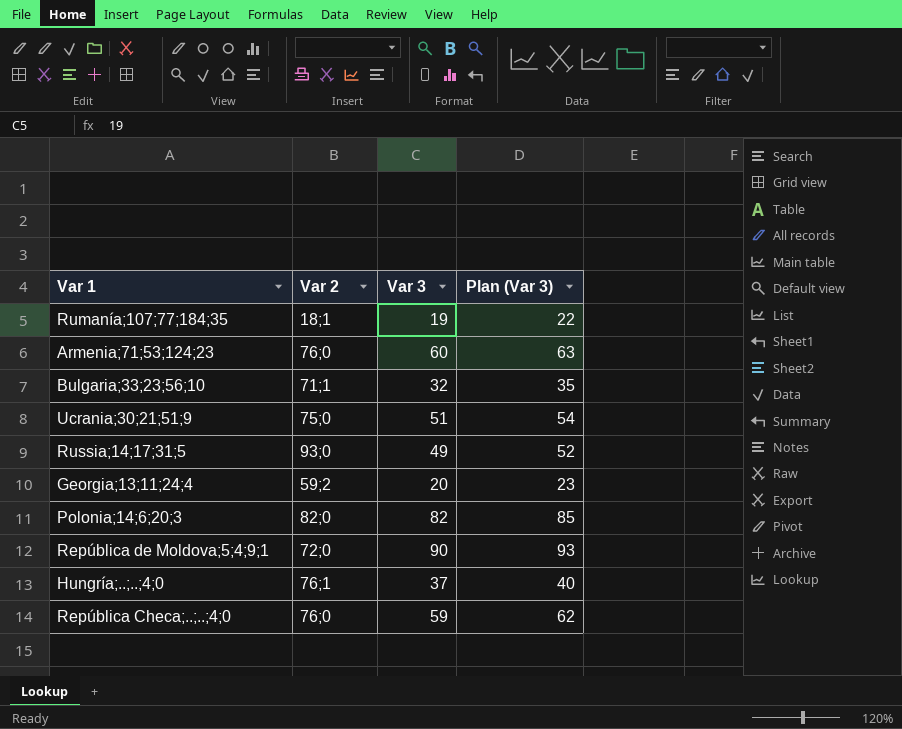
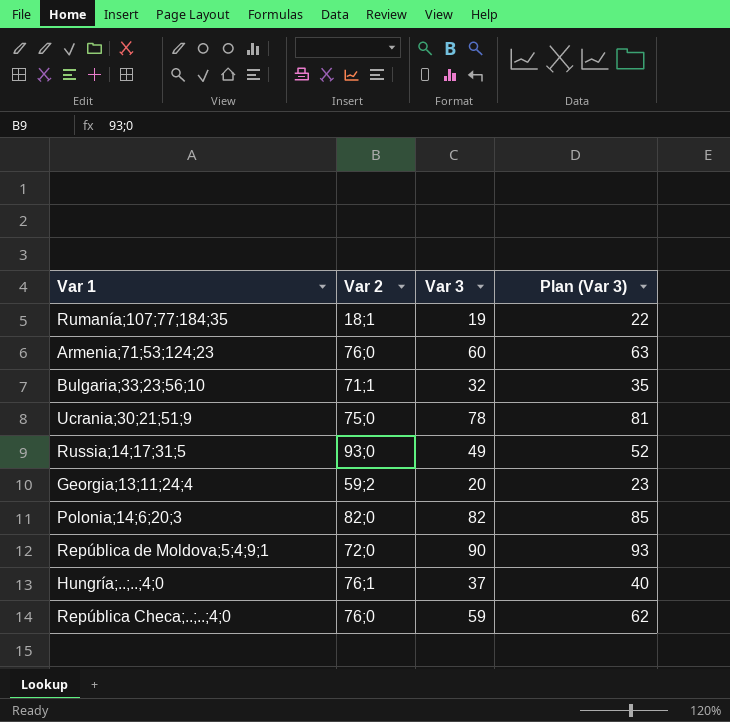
Ucrania;30;21;51;9 | Var 3: 51 -> 78
Ucrania;30;21;51;9 | Plan (Var 3): 54 -> 81

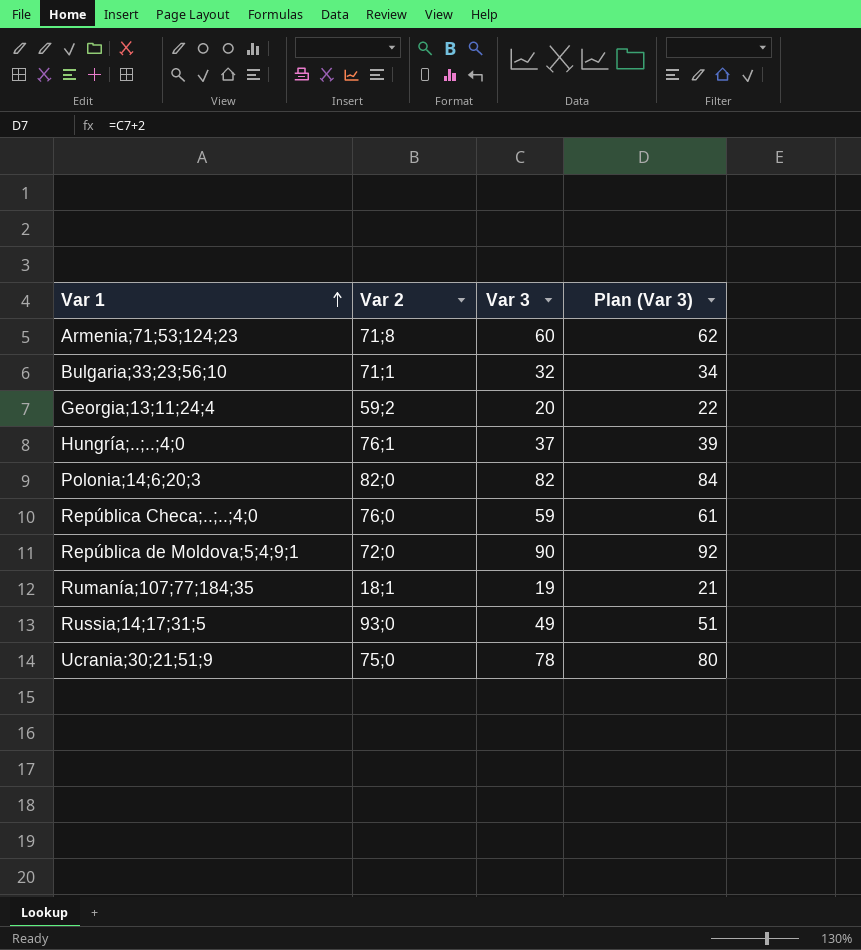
row order: none -> Var 1 ascending
column Plan (Var 3) | formula: [Var 3] + 3 -> [Var 3] + 2
Armenia;71;53;124;23 | Var 2: 76;0 -> 71;8

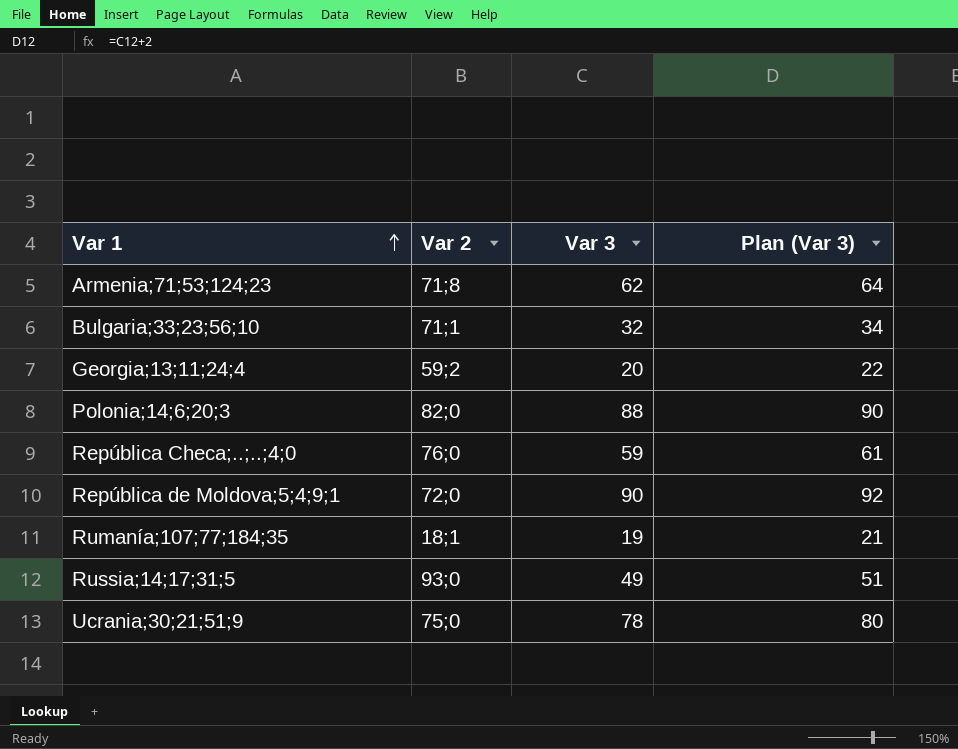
row Hungría;..;..;4;0: 76;1 | 37 | 39 -> none
Armenia;71;53;124;23 | Var 3: 60 -> 62
Armenia;71;53;124;23 | Plan (Var 3): 62 -> 64
Polonia;14;6;20;3 | Var 3: 82 -> 88
Polonia;14;6;20;3 | Plan (Var 3): 84 -> 90

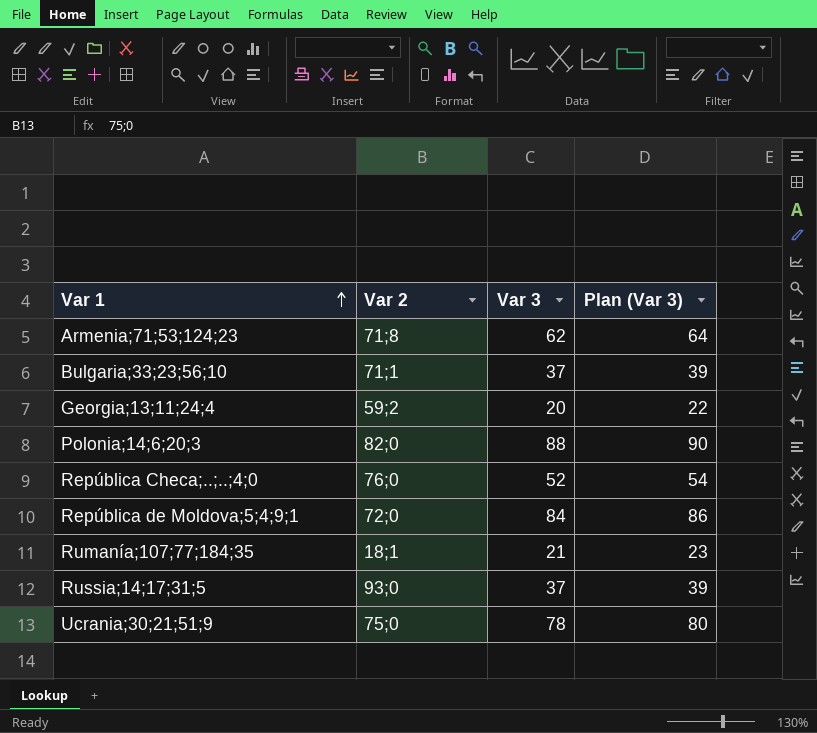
Bulgaria;33;23;56;10 | Var 3: 32 -> 37
Bulgaria;33;23;56;10 | Plan (Var 3): 34 -> 39
República Checa;..;..;4;0 | Var 3: 59 -> 52
República Checa;..;..;4;0 | Plan (Var 3): 61 -> 54
República de Moldova;5;4;9;1 | Var 3: 90 -> 84
República de Moldova;5;4;9;1 | Plan (Var 3): 92 -> 86
Rumanía;107;77;184;35 | Var 3: 19 -> 21
Rumanía;107;77;184;35 | Plan (Var 3): 21 -> 23
Russia;14;17;31;5 | Var 3: 49 -> 37
Russia;14;17;31;5 | Plan (Var 3): 51 -> 39

